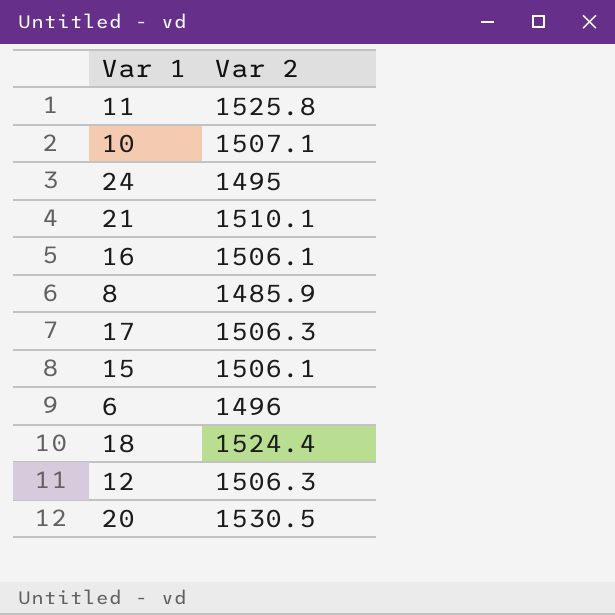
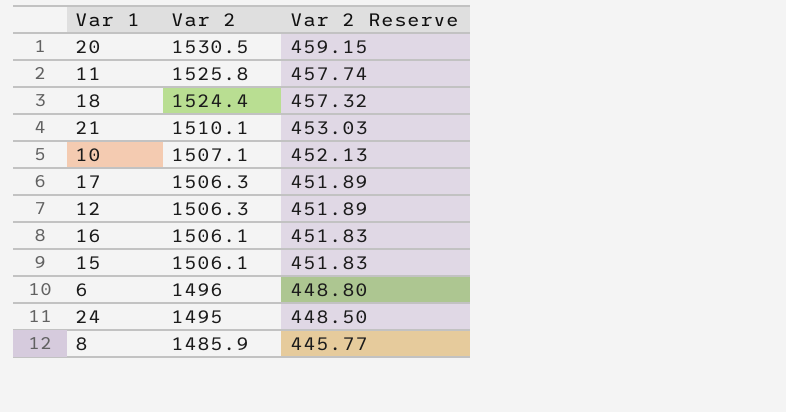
row order: none -> Var 2 descending
column Var 2 Reserve | formula: none -> [Var 2] * 0.3

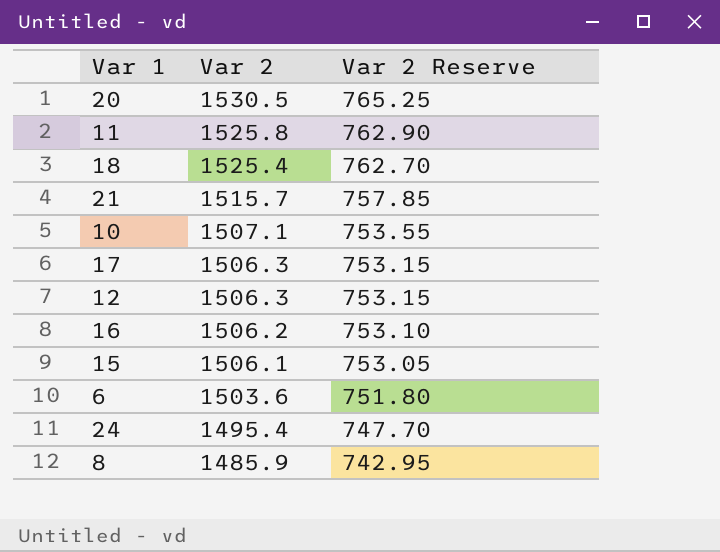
column Var 2 Reserve | formula: [Var 2] * 0.3 -> [Var 2] * 0.5
18 | Var 2: 1524.4 -> 1525.4
21 | Var 2: 1510.1 -> 1515.7
16 | Var 2: 1506.1 -> 1506.2
6 | Var 2: 1496 -> 1503.6
24 | Var 2: 1495 -> 1495.4

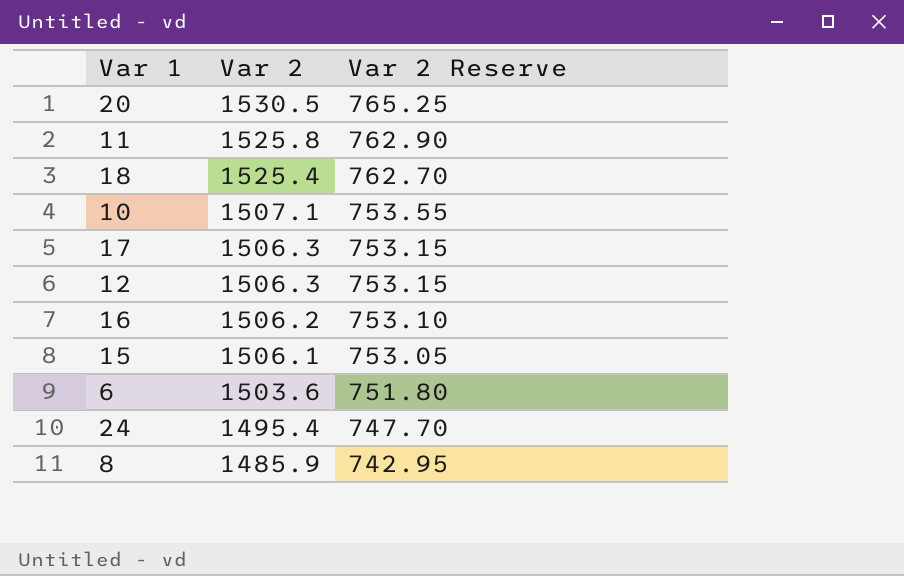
row 21: 1515.7 | 757.85 -> none

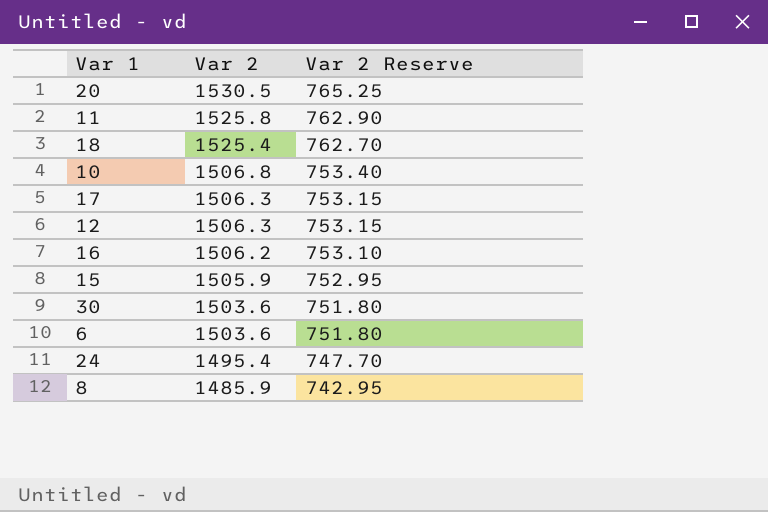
10 | Var 2: 1507.1 -> 1506.8
10 | Var 2 Reserve: 753.55 -> 753.40
15 | Var 2: 1506.1 -> 1505.9
15 | Var 2 Reserve: 753.05 -> 752.95
row 30: none -> 1503.6 | 751.80

